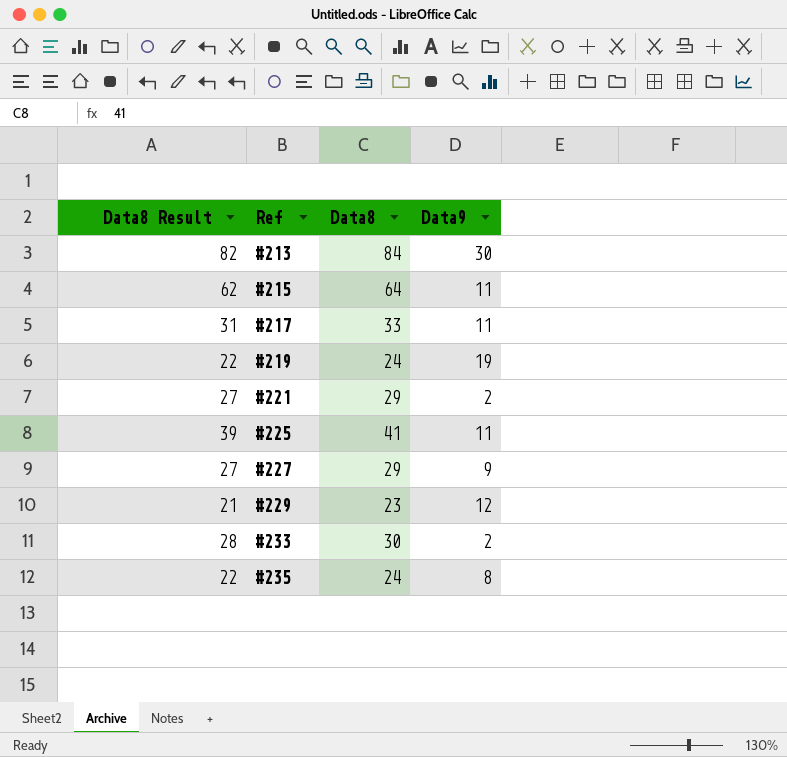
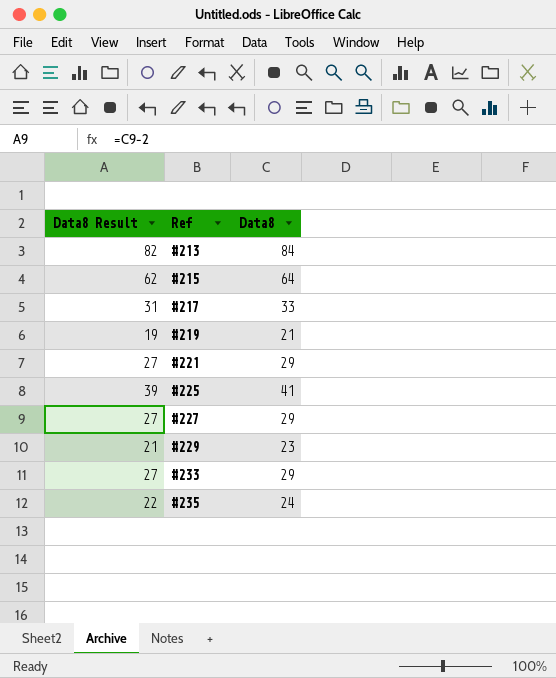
column Data9 | position: 4 -> none
#219 | Data8 Result: 22 -> 19
#219 | Data8: 24 -> 21
#233 | Data8 Result: 28 -> 27
#233 | Data8: 30 -> 29

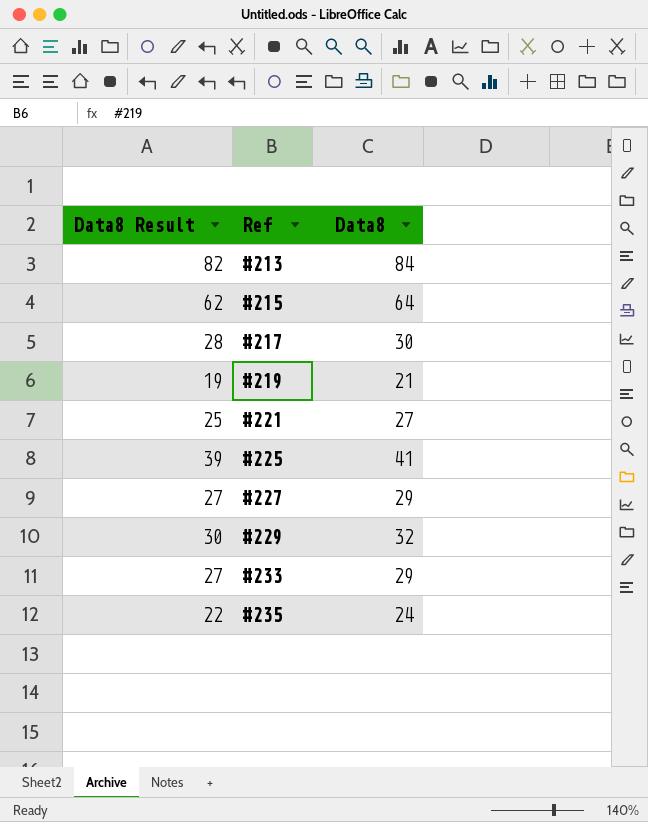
#217 | Data8 Result: 31 -> 28
#217 | Data8: 33 -> 30
#221 | Data8 Result: 27 -> 25
#221 | Data8: 29 -> 27
#229 | Data8 Result: 21 -> 30
#229 | Data8: 23 -> 32

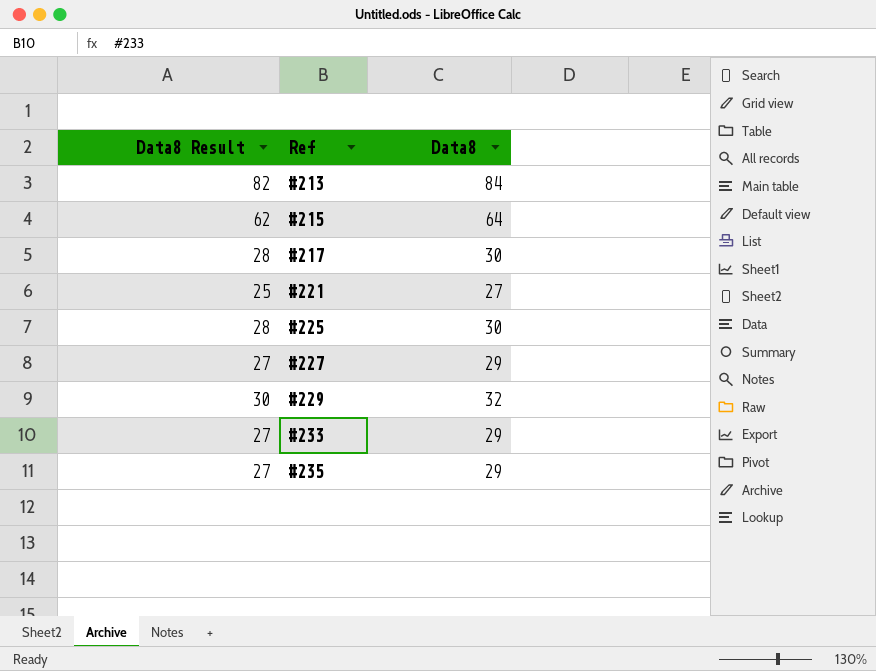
row #219: 19 | 21 -> none
#225 | Data8 Result: 39 -> 28
#225 | Data8: 41 -> 30
#235 | Data8 Result: 22 -> 27
#235 | Data8: 24 -> 29

